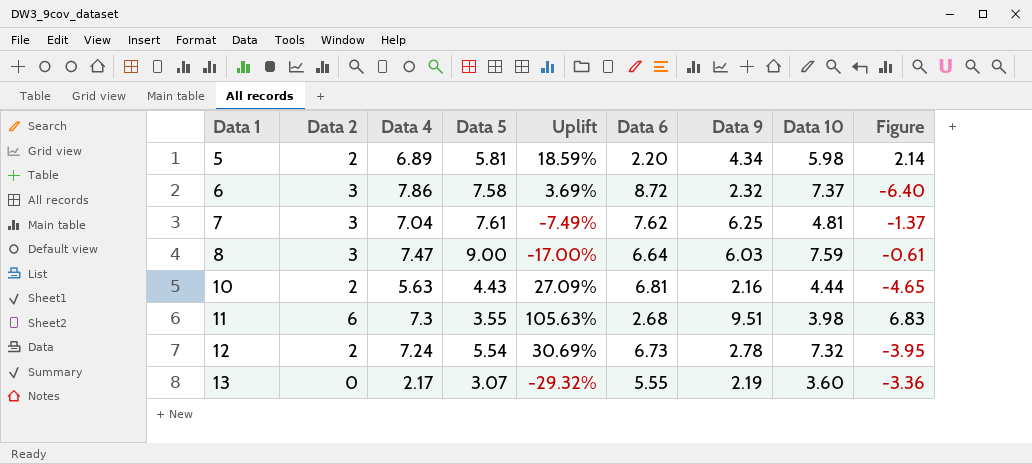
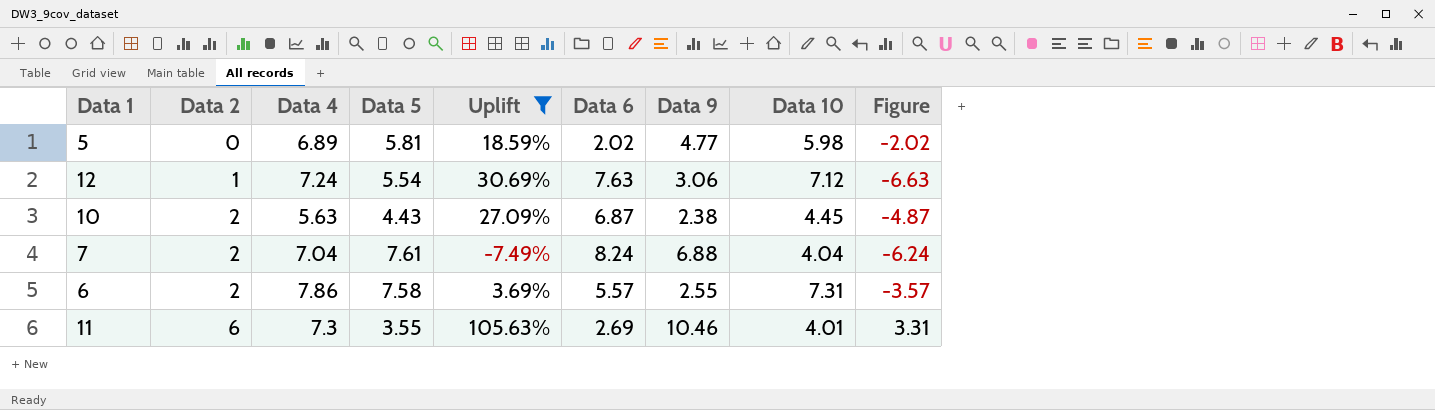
filter: none -> Uplift >= -7.49%
row order: Data 1 ascending -> Data 2 ascending
column Figure | formula: [Data 9] - [Data 6] -> [Data 2] - [Data 6]
5 | Data 2: 2 -> 0
5 | Data 6: 2.20 -> 2.02
5 | Data 9: 4.34 -> 4.77
12 | Data 2: 2 -> 1
12 | Data 6: 6.73 -> 7.63
12 | Data 9: 2.78 -> 3.06
12 | Data 10: 7.32 -> 7.12
10 | Data 6: 6.81 -> 6.87
10 | Data 9: 2.16 -> 2.38
10 | Data 10: 4.44 -> 4.45
7 | Data 2: 3 -> 2
7 | Data 6: 7.62 -> 8.24
7 | Data 9: 6.25 -> 6.88
7 | Data 10: 4.81 -> 4.04
6 | Data 2: 3 -> 2
6 | Data 6: 8.72 -> 5.57
6 | Data 9: 2.32 -> 2.55
6 | Data 10: 7.37 -> 7.31
11 | Data 6: 2.68 -> 2.69
11 | Data 9: 9.51 -> 10.46
11 | Data 10: 3.98 -> 4.01

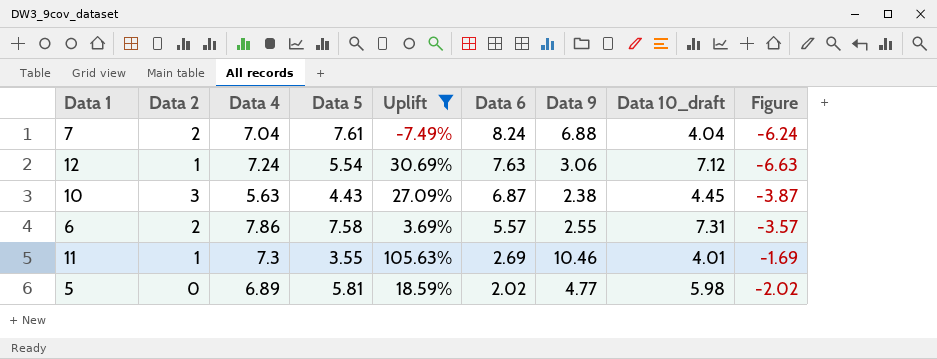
row order: Data 2 ascending -> Data 6 descending
column name: Data 10 -> Data 10_draft
10 | Data 2: 2 -> 3
10 | Figure: -4.87 -> -3.87
11 | Data 2: 6 -> 1
11 | Figure: 3.31 -> -1.69

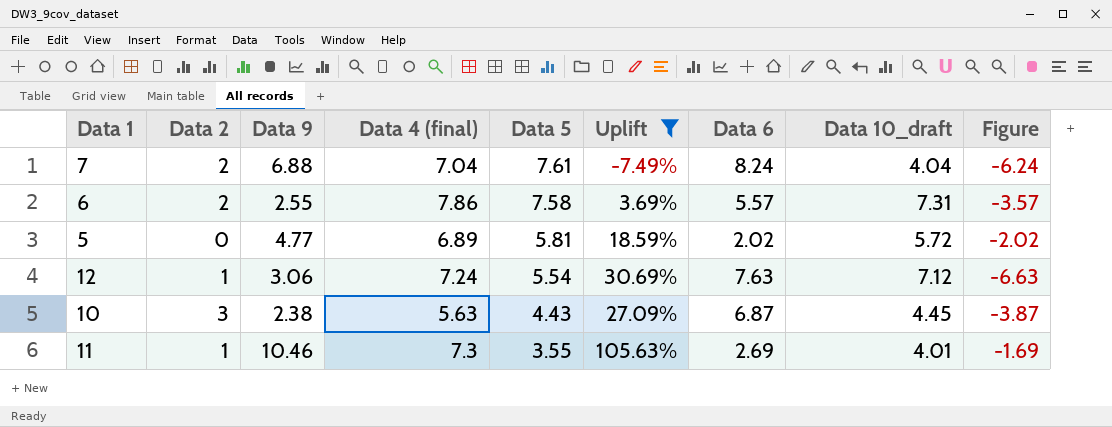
row order: Data 6 descending -> Data 5 descending
column Data 9 | position: 7 -> 3
column name: Data 4 -> Data 4 (final)
5 | Data 10_draft: 5.98 -> 5.72

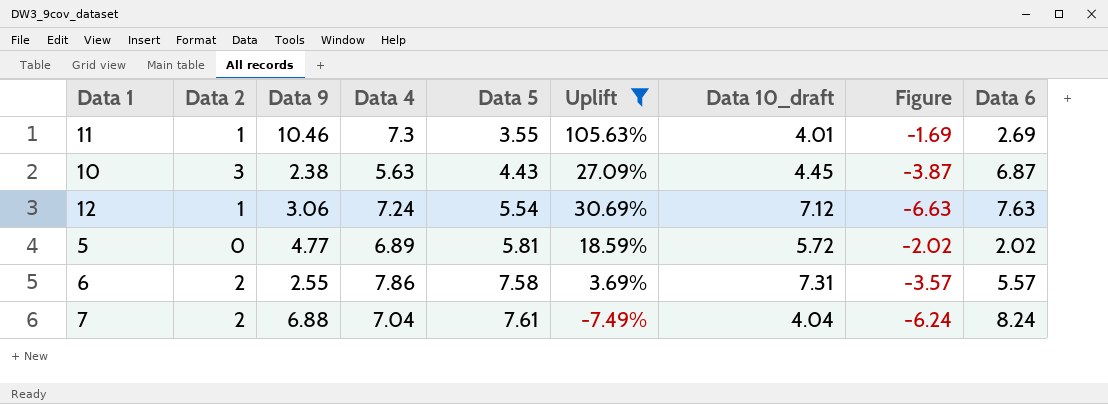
row order: Data 5 descending -> Data 5 ascending
column name: Data 4 (final) -> Data 4
column Data 6 | position: 7 -> 9

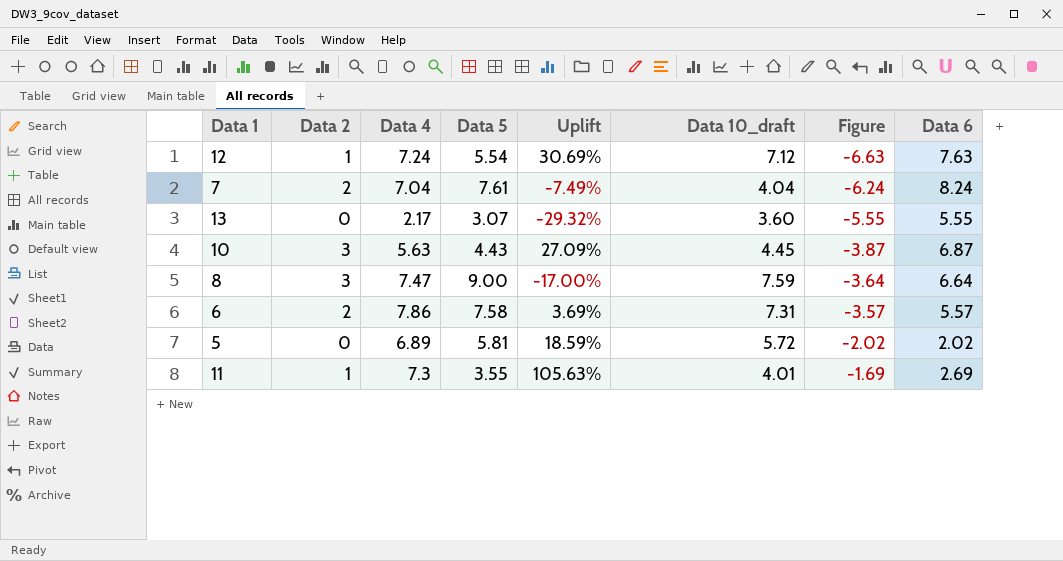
filter: Uplift >= -7.49% -> none
row order: Data 5 ascending -> Figure ascending
column Data 9 | position: 3 -> none

